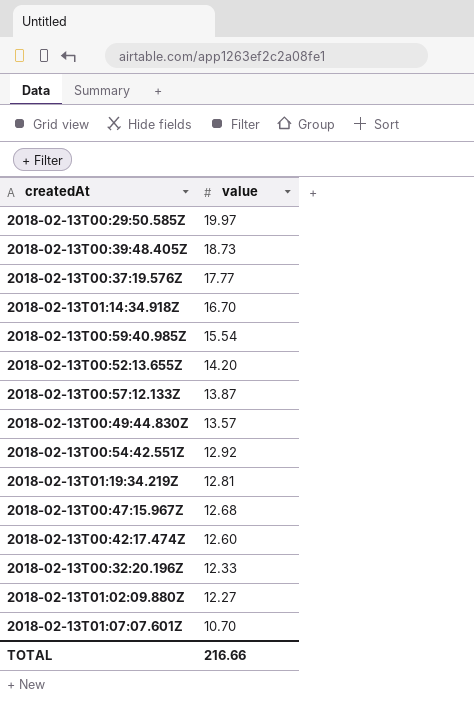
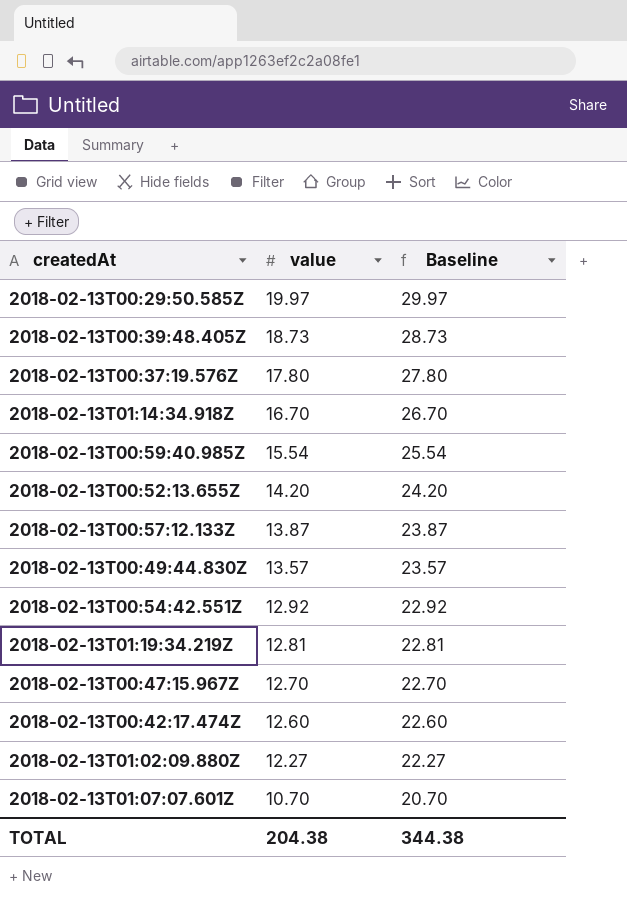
column Baseline | formula: none -> [value] + 10
row 2018-02-13T00:32:20.196Z: 12.33 -> none
2018-02-13T00:37:19.576Z | value: 17.77 -> 17.80
2018-02-13T00:47:15.967Z | value: 12.68 -> 12.70
TOTAL | value: 216.66 -> 204.38

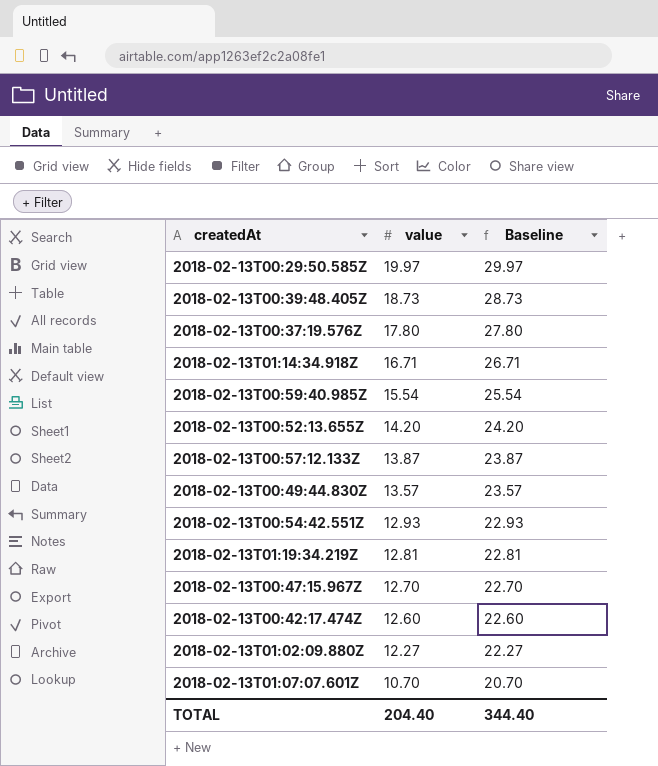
2018-02-13T01:14:34.918Z | value: 16.70 -> 16.71
2018-02-13T01:14:34.918Z | Baseline: 26.70 -> 26.71
2018-02-13T00:54:42.551Z | value: 12.92 -> 12.93
2018-02-13T00:54:42.551Z | Baseline: 22.92 -> 22.93
TOTAL | value: 204.38 -> 204.40
TOTAL | Baseline: 344.38 -> 344.40

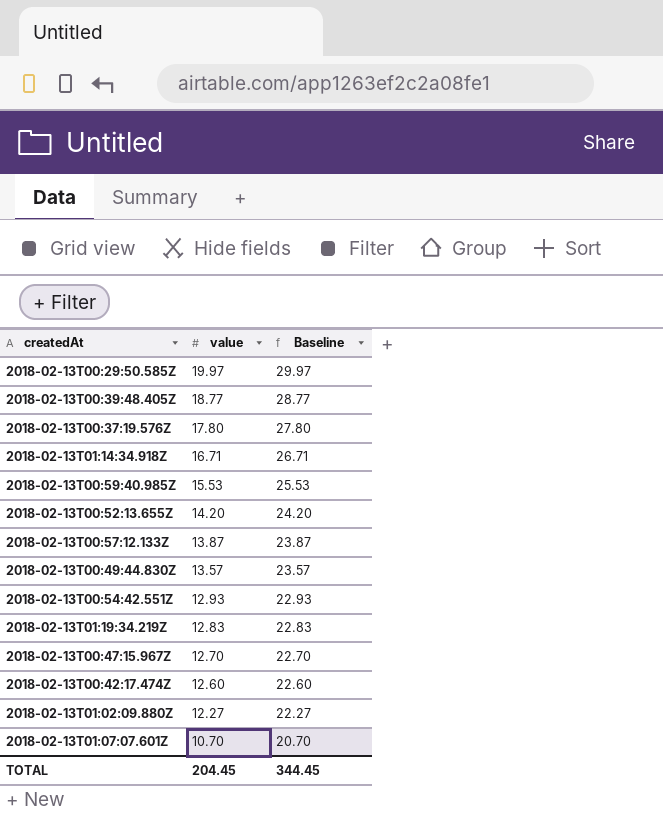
2018-02-13T00:39:48.405Z | value: 18.73 -> 18.77
2018-02-13T00:39:48.405Z | Baseline: 28.73 -> 28.77
2018-02-13T00:59:40.985Z | value: 15.54 -> 15.53
2018-02-13T00:59:40.985Z | Baseline: 25.54 -> 25.53
2018-02-13T01:19:34.219Z | value: 12.81 -> 12.83
2018-02-13T01:19:34.219Z | Baseline: 22.81 -> 22.83
TOTAL | value: 204.40 -> 204.45
TOTAL | Baseline: 344.40 -> 344.45

